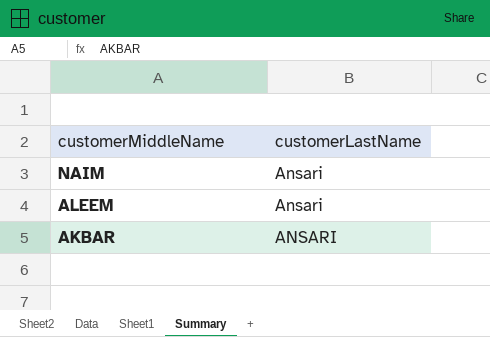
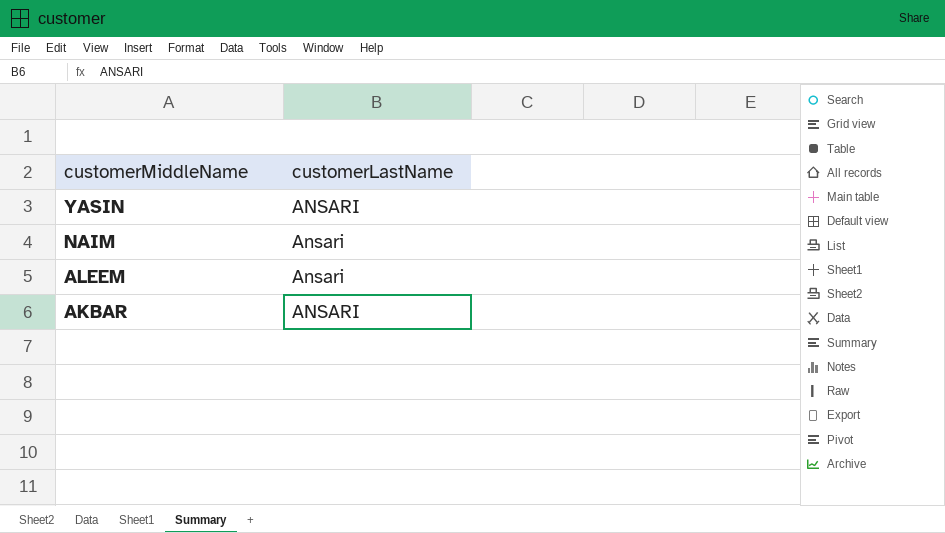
row YASIN: none -> ANSARI

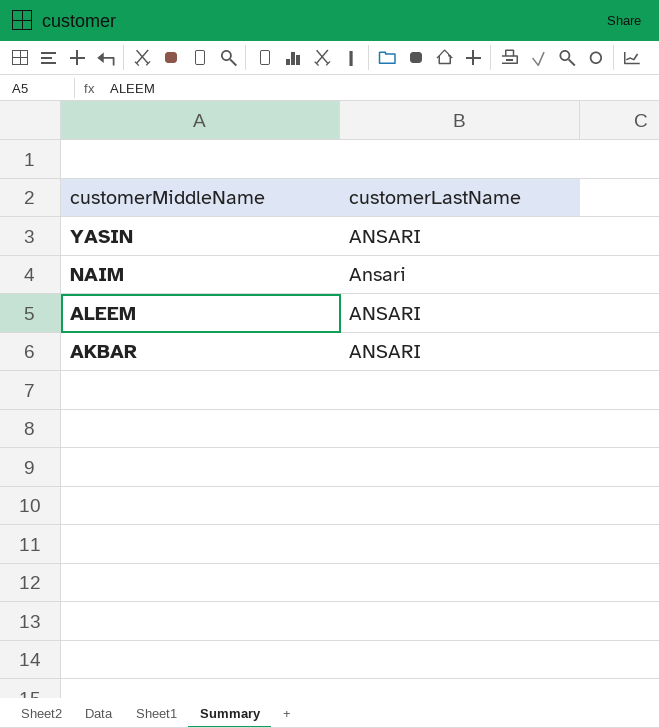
ALEEM | customerLastName: Ansari -> ANSARI

